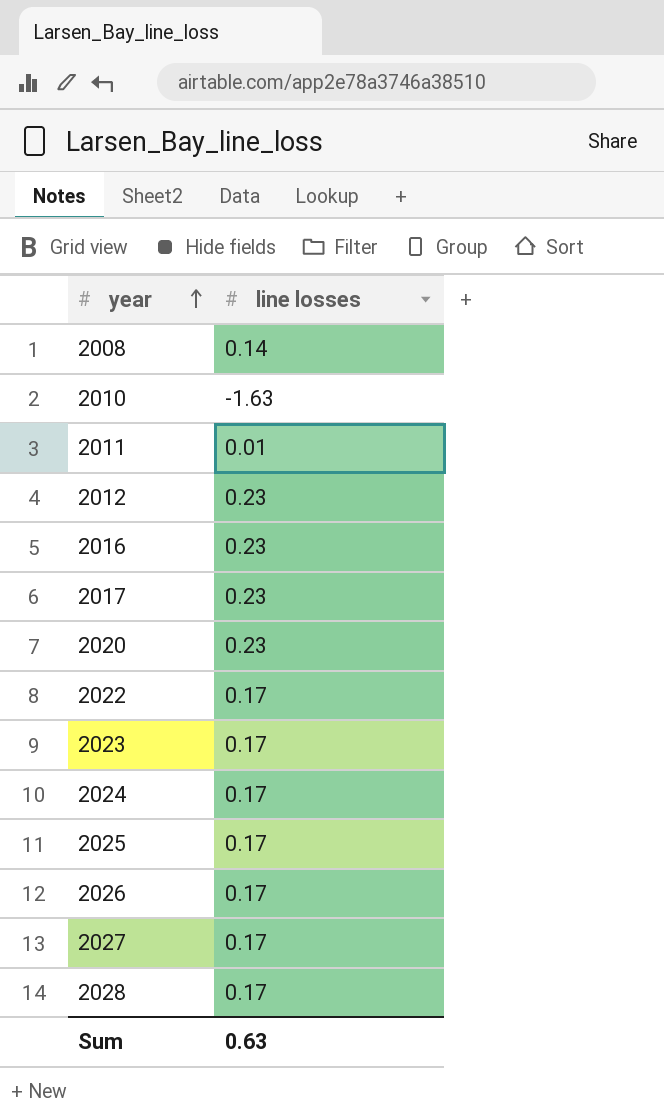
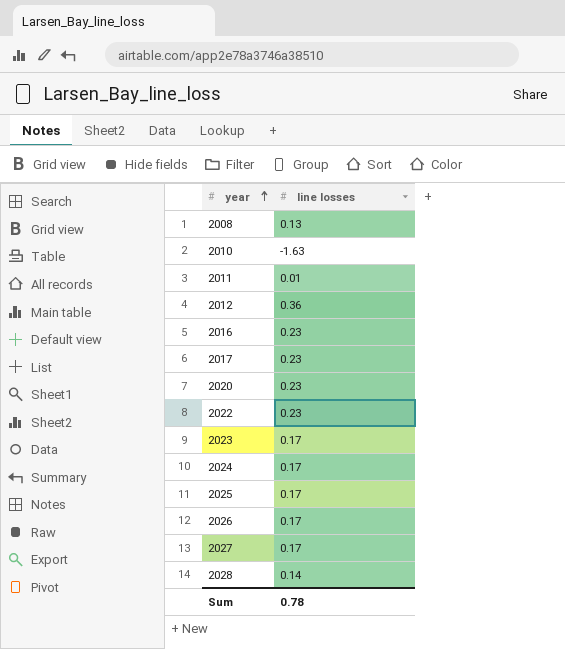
2008 | line losses: 0.14 -> 0.13
2012 | line losses: 0.23 -> 0.36
2022 | line losses: 0.17 -> 0.23
2028 | line losses: 0.17 -> 0.14
Sum | line losses: 0.63 -> 0.78

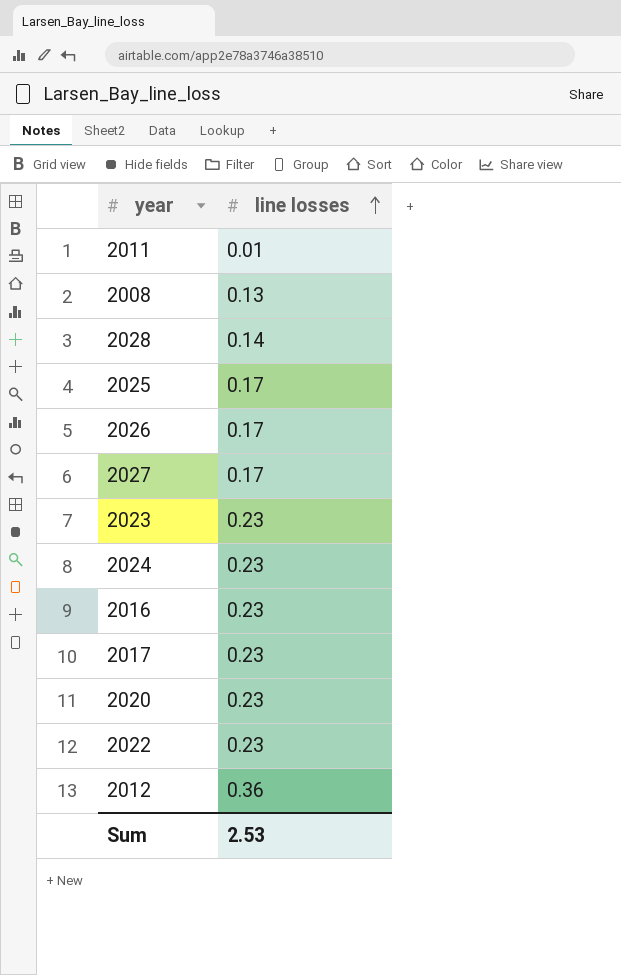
row order: year ascending -> line losses ascending
row 2010: -1.63 -> none
2023 | line losses: 0.17 -> 0.23
2024 | line losses: 0.17 -> 0.23
Sum | line losses: 0.78 -> 2.53

